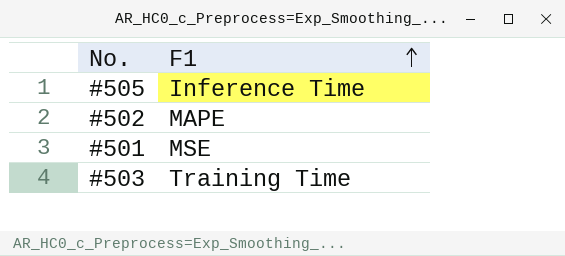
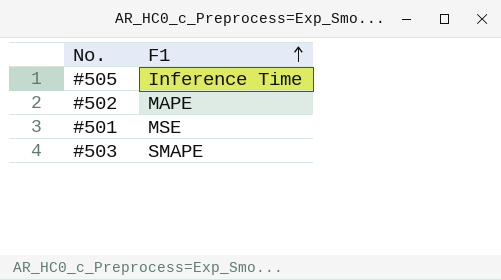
#503 | F1: Training Time -> SMAPE

